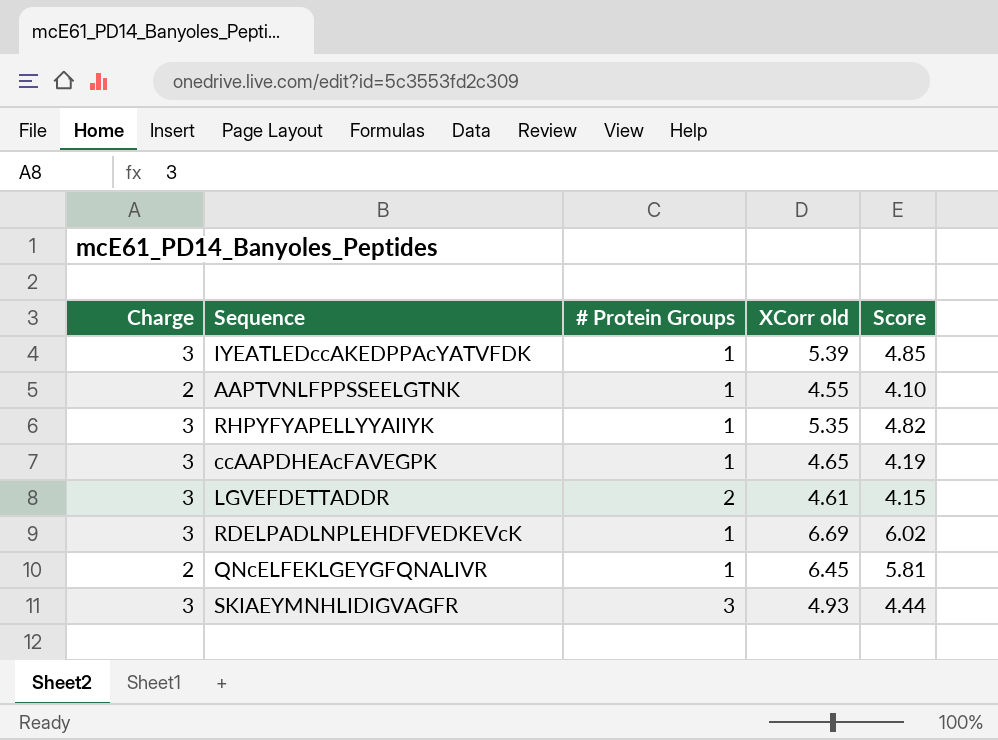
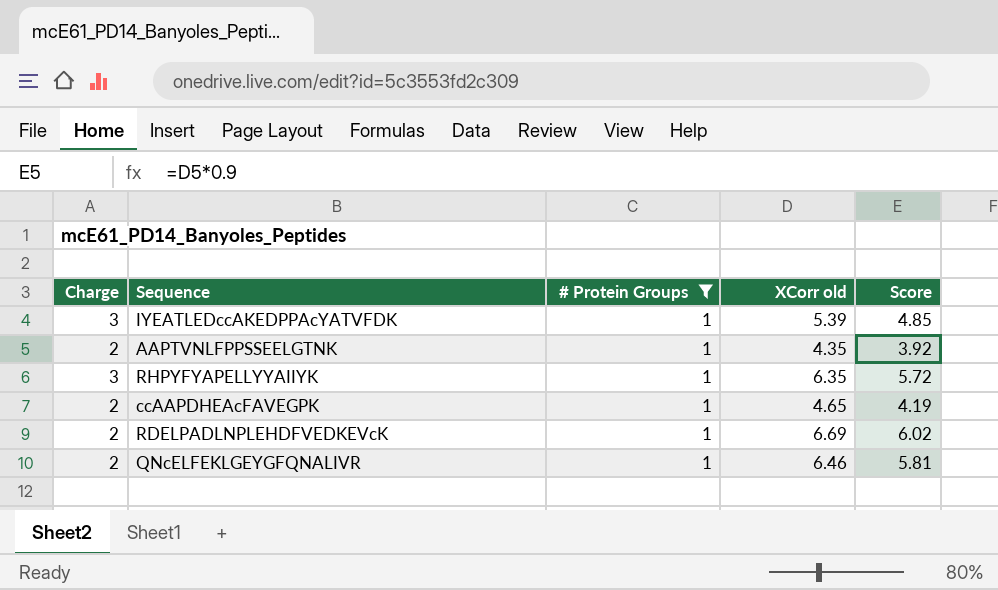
filter: none -> # Protein Groups = 1
AAPTVNLFPPSSEELGTNK | XCorr old: 4.55 -> 4.35
AAPTVNLFPPSSEELGTNK | Score: 4.10 -> 3.92
RHPYFYAPELLYYAIIYK | XCorr old: 5.35 -> 6.35
RHPYFYAPELLYYAIIYK | Score: 4.82 -> 5.72
ccAAPDHEAcFAVEGPK | Charge: 3 -> 2
RDELPADLNPLEHDFVEDKEVcK | Charge: 3 -> 2
QNcELFEKLGEYGFQNALIVR | XCorr old: 6.45 -> 6.46

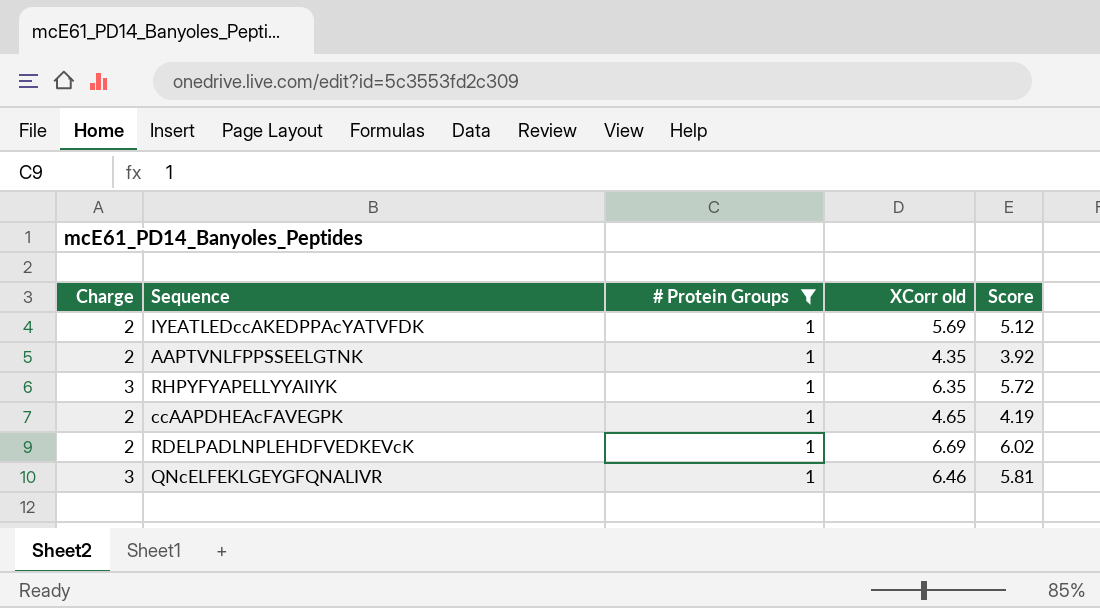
IYEATLEDccAKEDPPAcYATVFDK | Charge: 3 -> 2
IYEATLEDccAKEDPPAcYATVFDK | XCorr old: 5.39 -> 5.69
IYEATLEDccAKEDPPAcYATVFDK | Score: 4.85 -> 5.12
QNcELFEKLGEYGFQNALIVR | Charge: 2 -> 3

